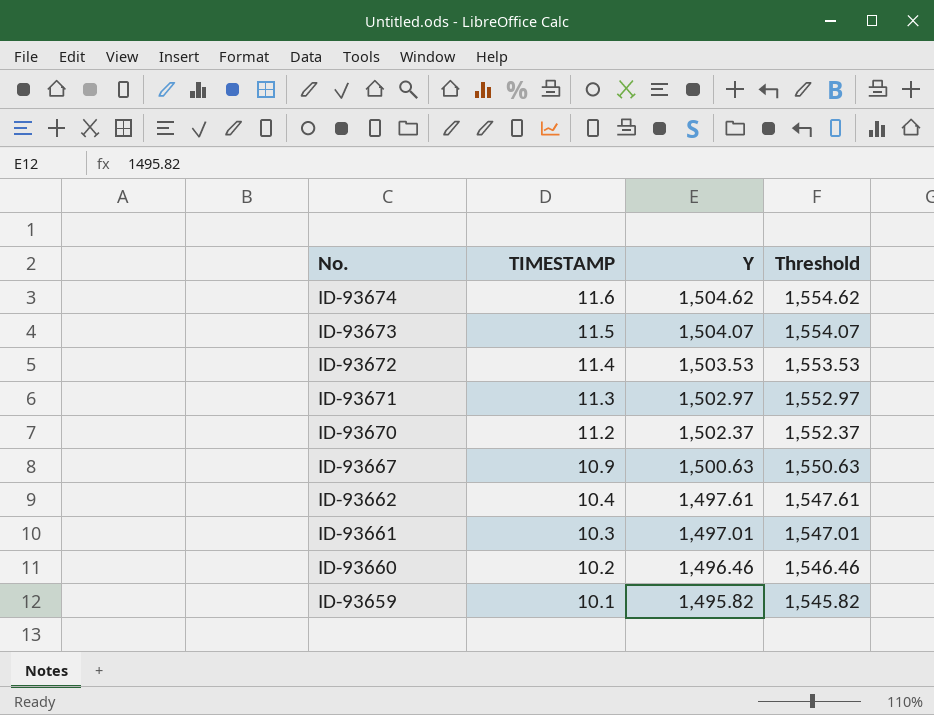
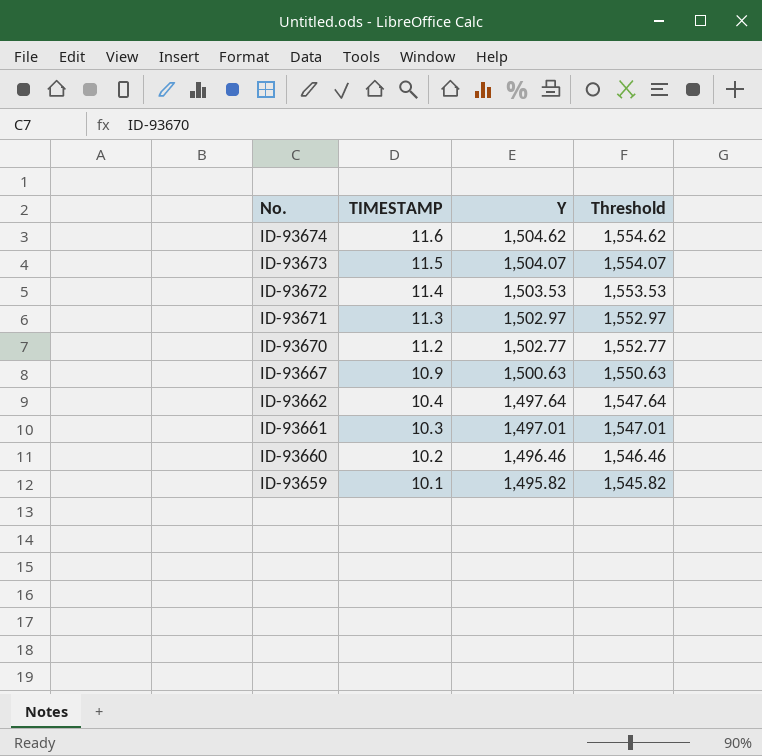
ID-93670 | Y: 1,502.37 -> 1,502.77
ID-93670 | Threshold: 1,552.37 -> 1,552.77
ID-93662 | Y: 1,497.61 -> 1,497.64
ID-93662 | Threshold: 1,547.61 -> 1,547.64

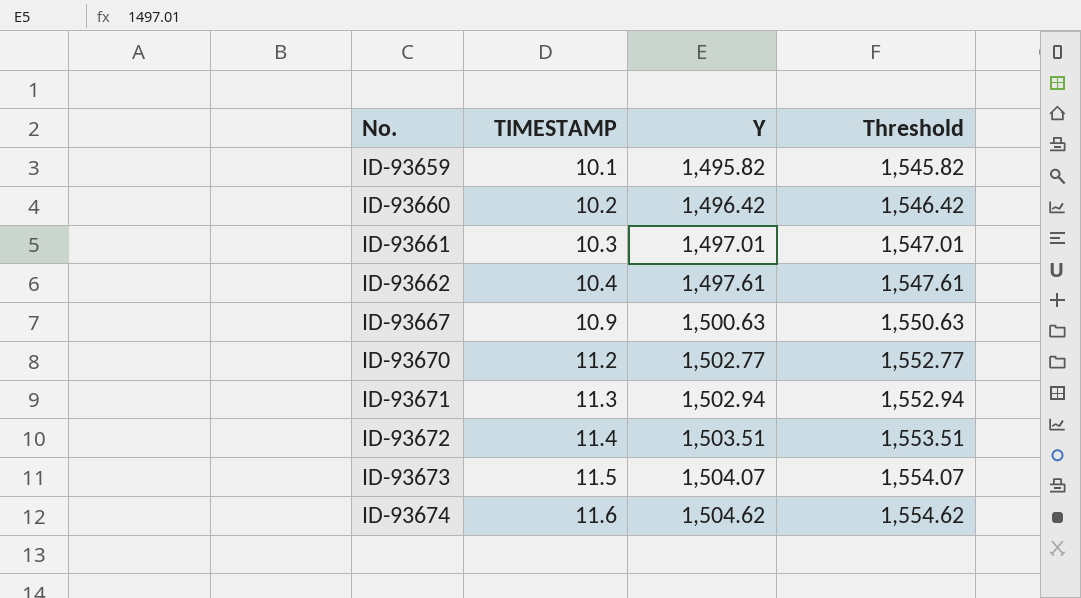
row order: No. descending -> No. ascending
ID-93660 | Y: 1,496.46 -> 1,496.42
ID-93660 | Threshold: 1,546.46 -> 1,546.42
ID-93662 | Y: 1,497.64 -> 1,497.61
ID-93662 | Threshold: 1,547.64 -> 1,547.61
ID-93671 | Y: 1,502.97 -> 1,502.94
ID-93671 | Threshold: 1,552.97 -> 1,552.94
ID-93672 | Y: 1,503.53 -> 1,503.51
ID-93672 | Threshold: 1,553.53 -> 1,553.51

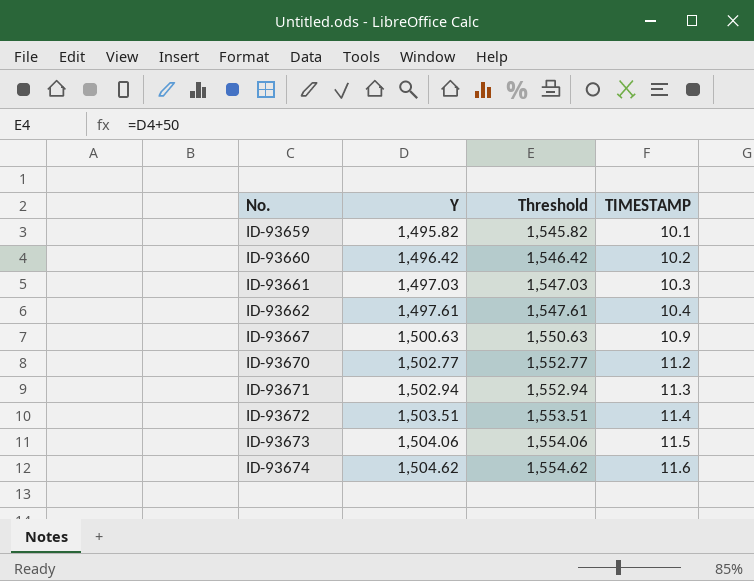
column TIMESTAMP | position: 2 -> 4
ID-93661 | Y: 1,497.01 -> 1,497.03
ID-93661 | Threshold: 1,547.01 -> 1,547.03
ID-93673 | Y: 1,504.07 -> 1,504.06
ID-93673 | Threshold: 1,554.07 -> 1,554.06

